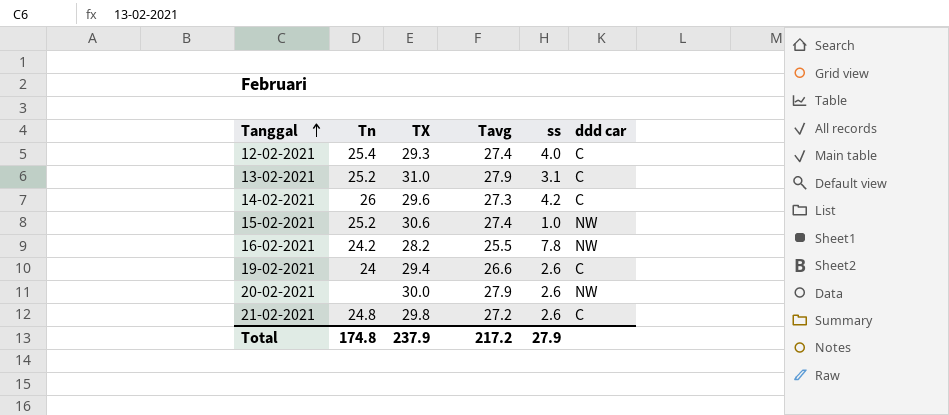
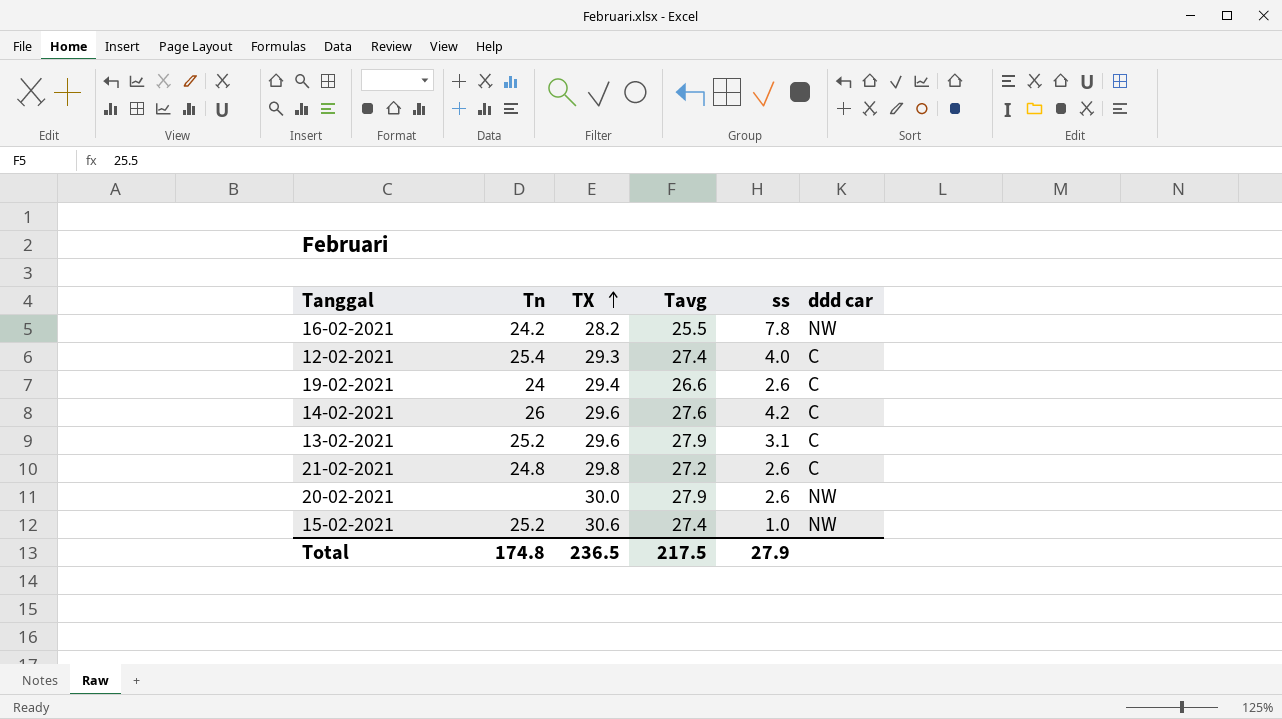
row order: Tanggal ascending -> TX ascending
14-02-2021 | Tavg: 27.3 -> 27.6
13-02-2021 | TX: 31.0 -> 29.6
Total | TX: 237.9 -> 236.5
Total | Tavg: 217.2 -> 217.5

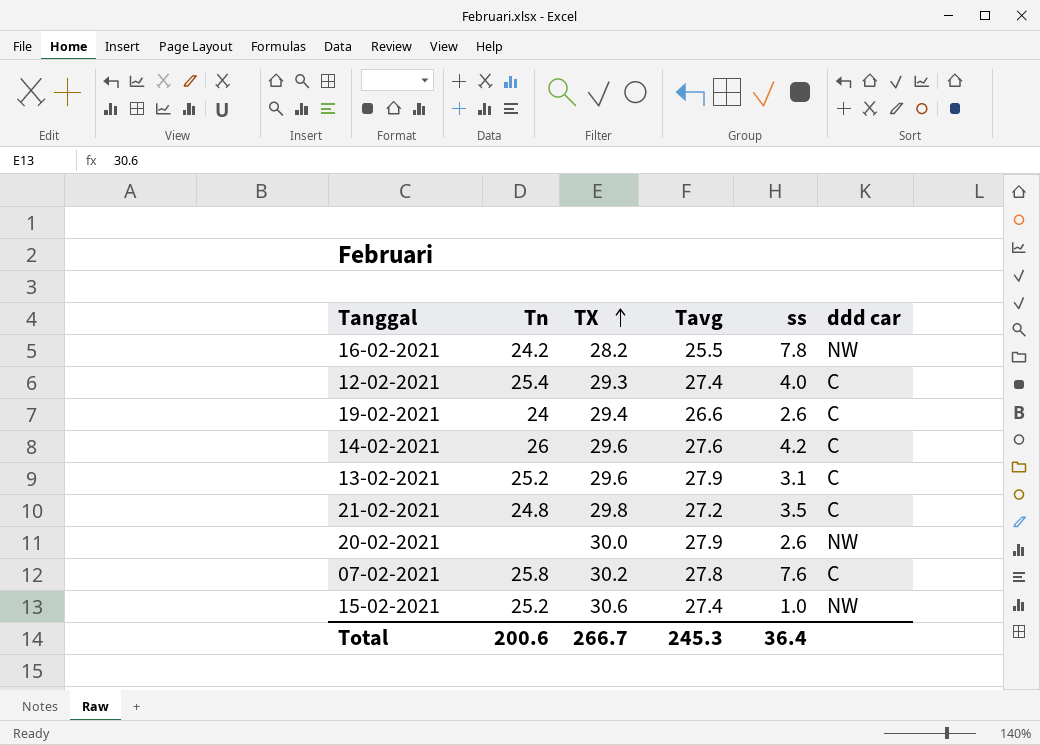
21-02-2021 | ss: 2.6 -> 3.5
row 07-02-2021: none -> 25.8 | 30.2 | 27.8 | 7.6 | C
Total | Tn: 174.8 -> 200.6
Total | TX: 236.5 -> 266.7
Total | Tavg: 217.5 -> 245.3
Total | ss: 27.9 -> 36.4

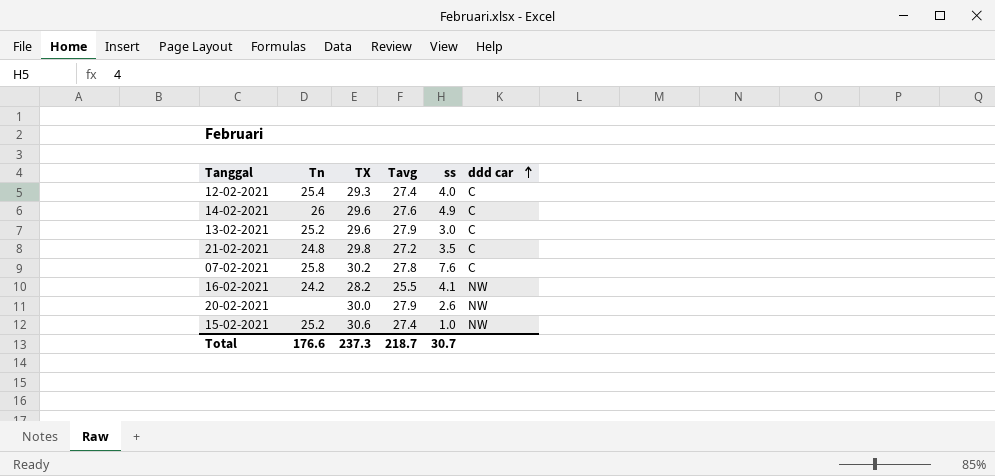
row order: TX ascending -> ddd car ascending
row 19-02-2021: 24 | 29.4 | 26.6 | 2.6 | C -> none
14-02-2021 | ss: 4.2 -> 4.9
13-02-2021 | ss: 3.1 -> 3.0
16-02-2021 | ss: 7.8 -> 4.1
Total | Tn: 200.6 -> 176.6
Total | TX: 266.7 -> 237.3
Total | Tavg: 245.3 -> 218.7
Total | ss: 36.4 -> 30.7

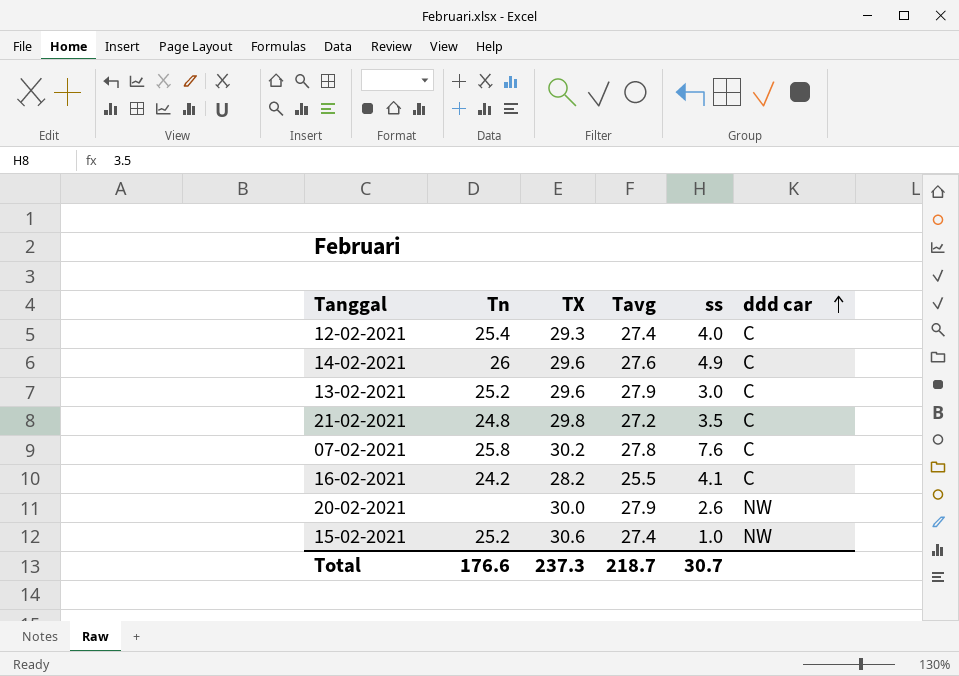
16-02-2021 | ddd car: NW -> C

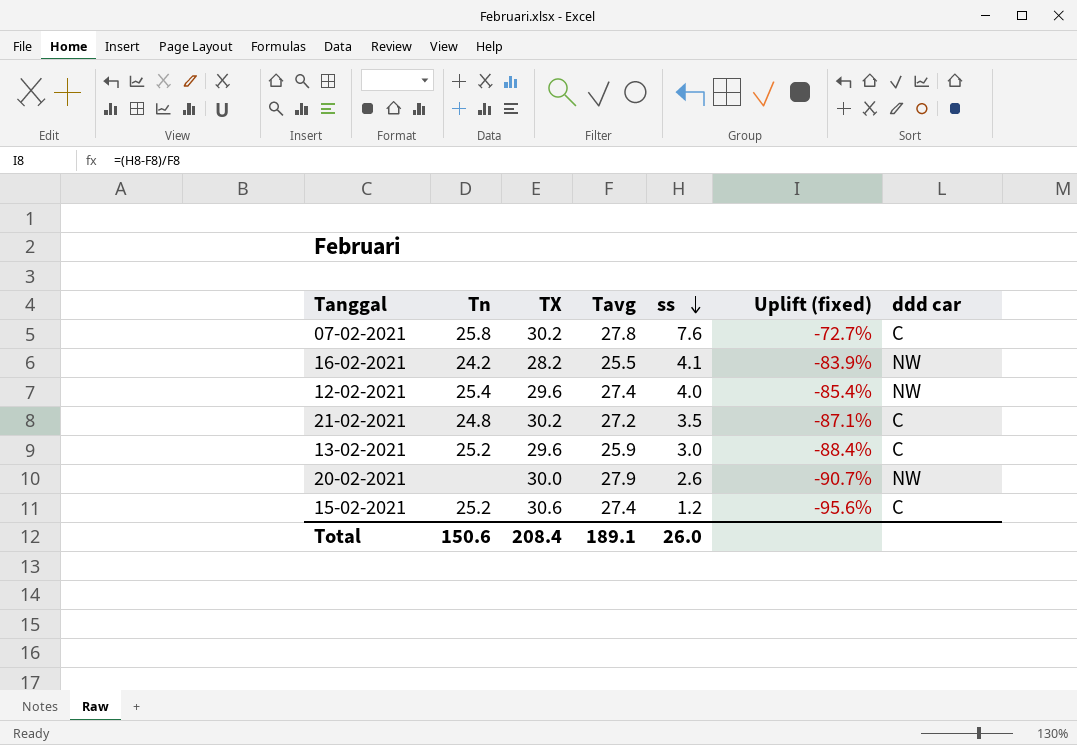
row order: ddd car ascending -> ss descending
column Uplift (fixed) | formula: none -> ([ss] - [Tavg]) / [Tavg]
row 14-02-2021: 26 | 29.6 | 27.6 | 4.9 | C -> none
16-02-2021 | ddd car: C -> NW
12-02-2021 | TX: 29.3 -> 29.6
12-02-2021 | ddd car: C -> NW
21-02-2021 | TX: 29.8 -> 30.2
13-02-2021 | Tavg: 27.9 -> 25.9
15-02-2021 | ss: 1.0 -> 1.2
15-02-2021 | ddd car: NW -> C
Total | Tn: 176.6 -> 150.6
Total | TX: 237.3 -> 208.4
Total | Tavg: 218.7 -> 189.1
Total | ss: 30.7 -> 26.0

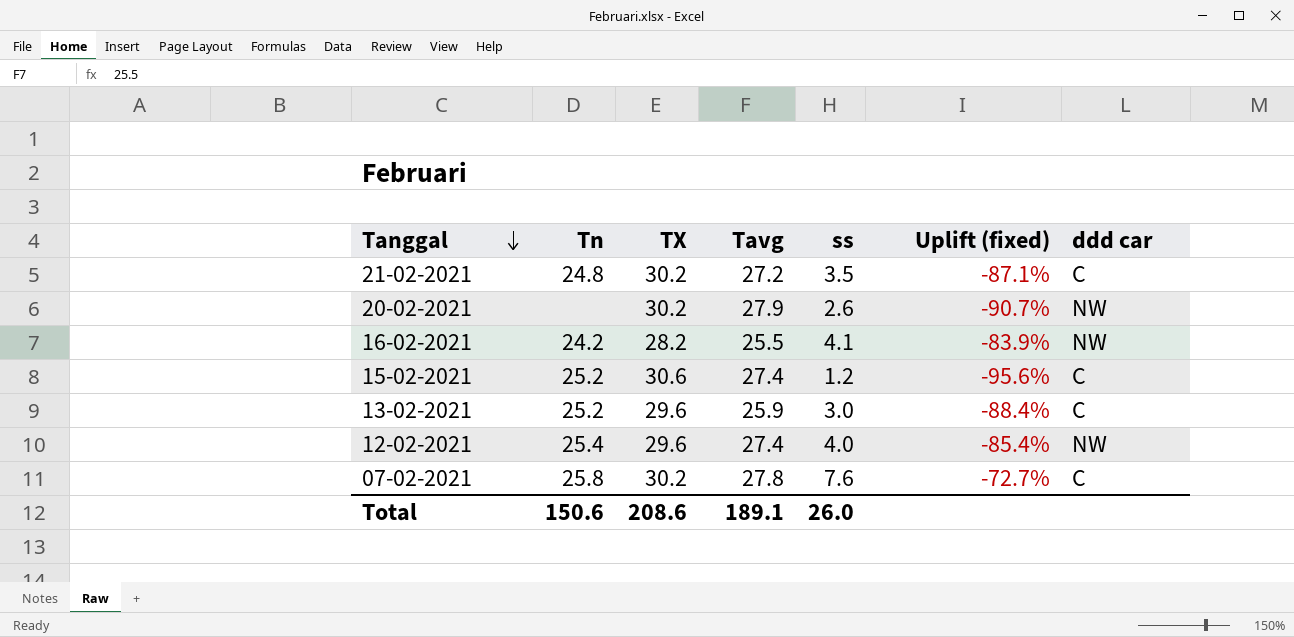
row order: ss descending -> Tanggal descending
20-02-2021 | TX: 30.0 -> 30.2
Total | TX: 208.4 -> 208.6

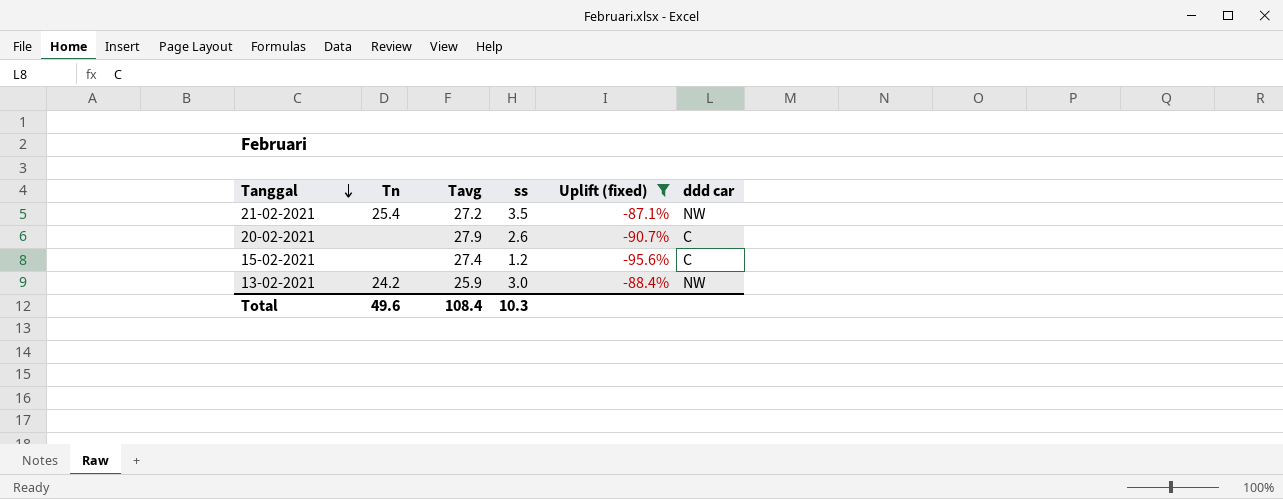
filter: none -> Uplift (fixed) <= -87.1%
column TX | position: 3 -> none
21-02-2021 | Tn: 24.8 -> 25.4
21-02-2021 | ddd car: C -> NW
20-02-2021 | ddd car: NW -> C
15-02-2021 | Tn: 25.2 -> none
13-02-2021 | Tn: 25.2 -> 24.2
13-02-2021 | ddd car: C -> NW
Total | Tn: 150.6 -> 49.6
Total | Tavg: 189.1 -> 108.4
Total | ss: 26.0 -> 10.3

